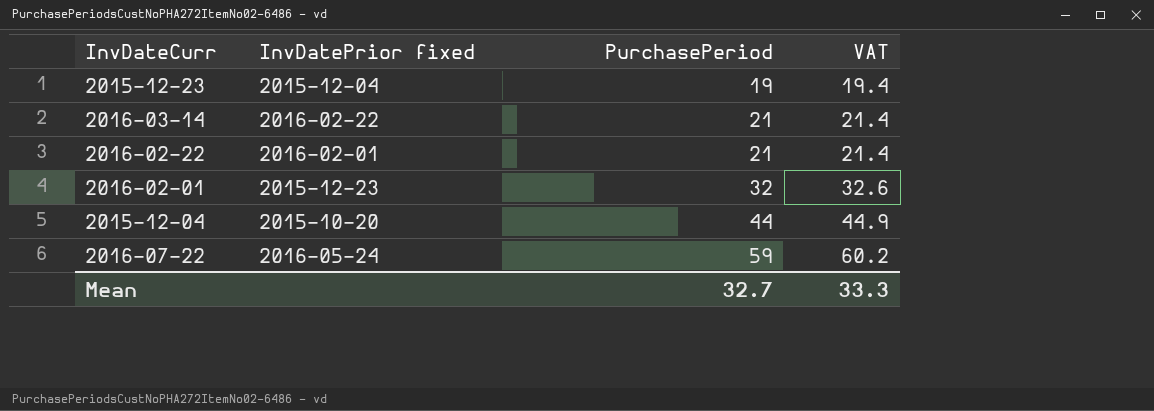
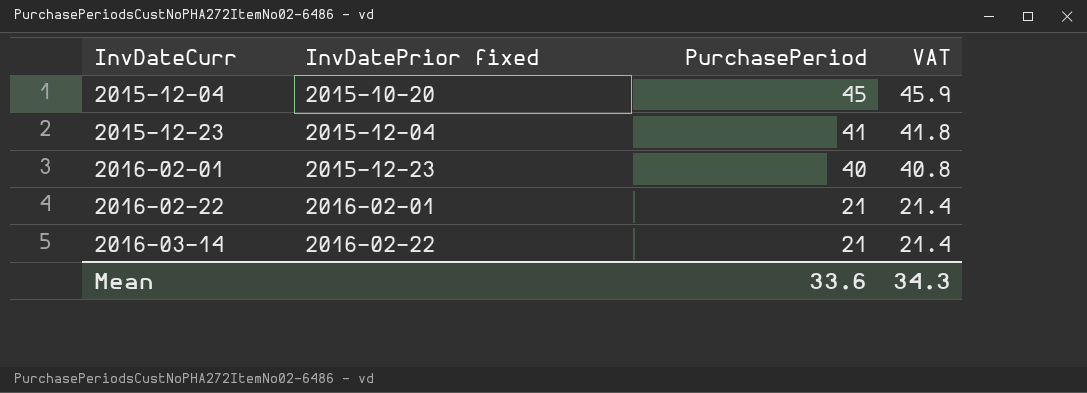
row order: PurchasePeriod ascending -> InvDateCurr ascending
row 2016-07-22: 2016-05-24 | 59 | 60.2 -> none
2015-12-04 | PurchasePeriod: 44 -> 45
2015-12-04 | VAT: 44.9 -> 45.9
2015-12-23 | PurchasePeriod: 19 -> 41
2015-12-23 | VAT: 19.4 -> 41.8
2016-02-01 | PurchasePeriod: 32 -> 40
2016-02-01 | VAT: 32.6 -> 40.8
Mean | PurchasePeriod: 32.7 -> 33.6
Mean | VAT: 33.3 -> 34.3

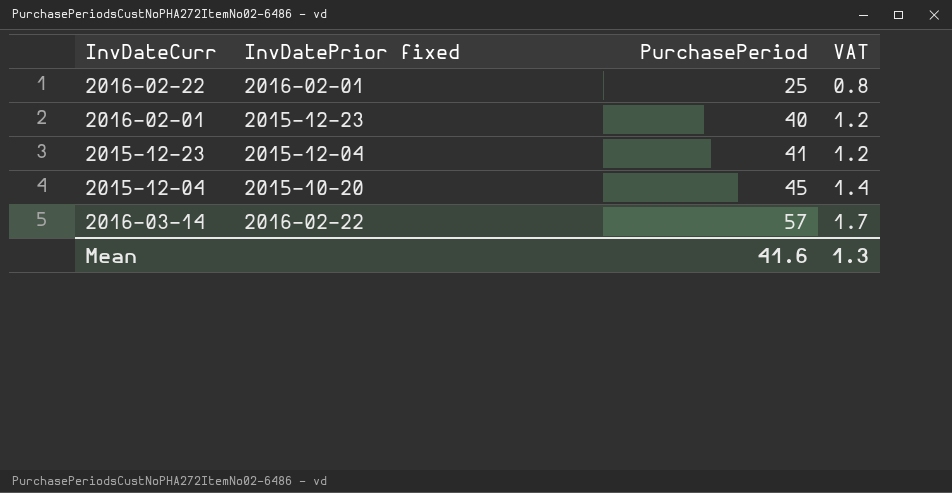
row order: InvDateCurr ascending -> PurchasePeriod ascending
column VAT | formula: [PurchasePeriod] * 1.02 -> [PurchasePeriod] * 0.03
2016-02-22 | PurchasePeriod: 21 -> 25
2016-03-14 | PurchasePeriod: 21 -> 57
Mean | PurchasePeriod: 33.6 -> 41.6
Mean | VAT: 34.3 -> 1.3

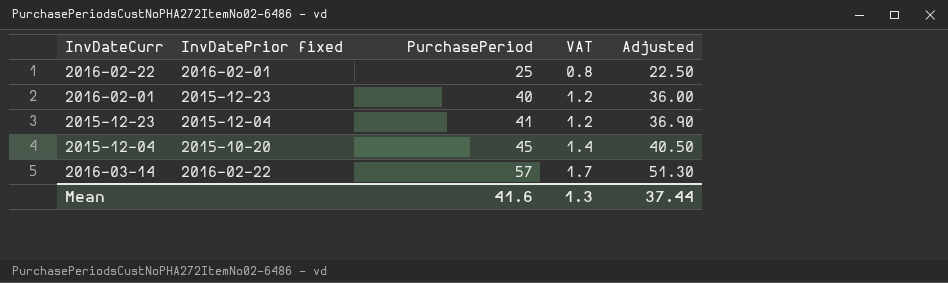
column Adjusted | formula: none -> [PurchasePeriod] * 0.9

